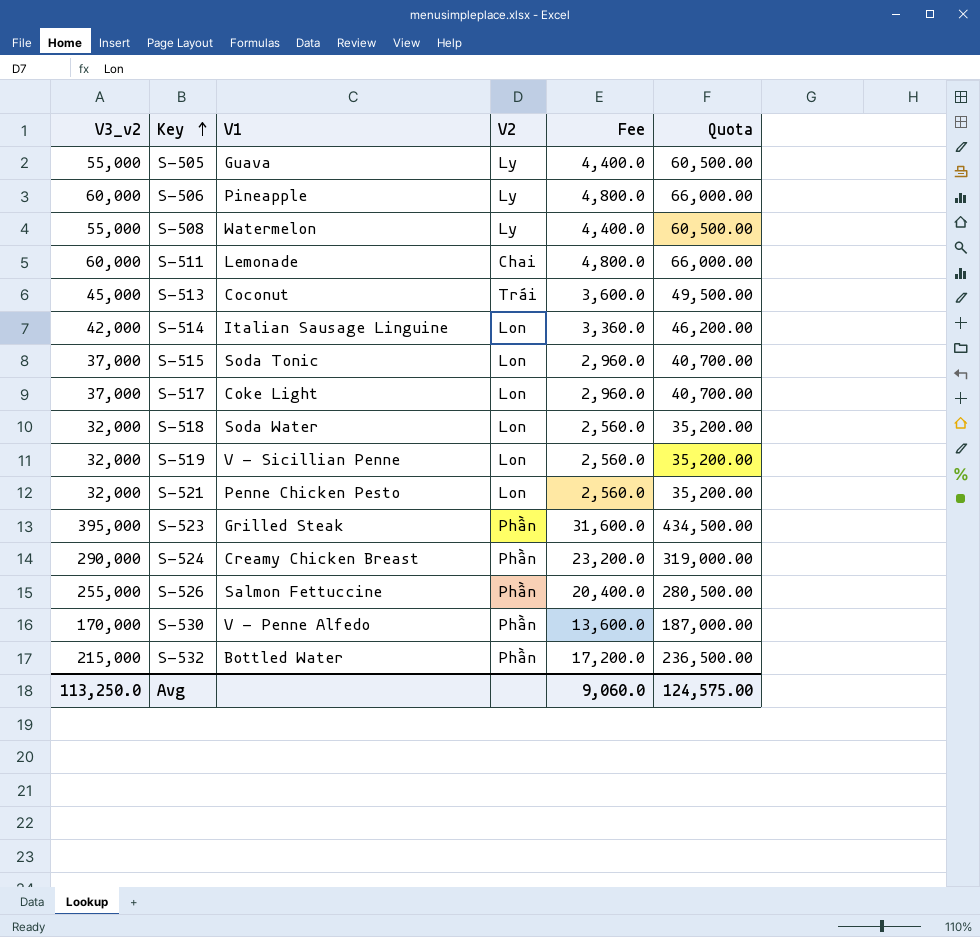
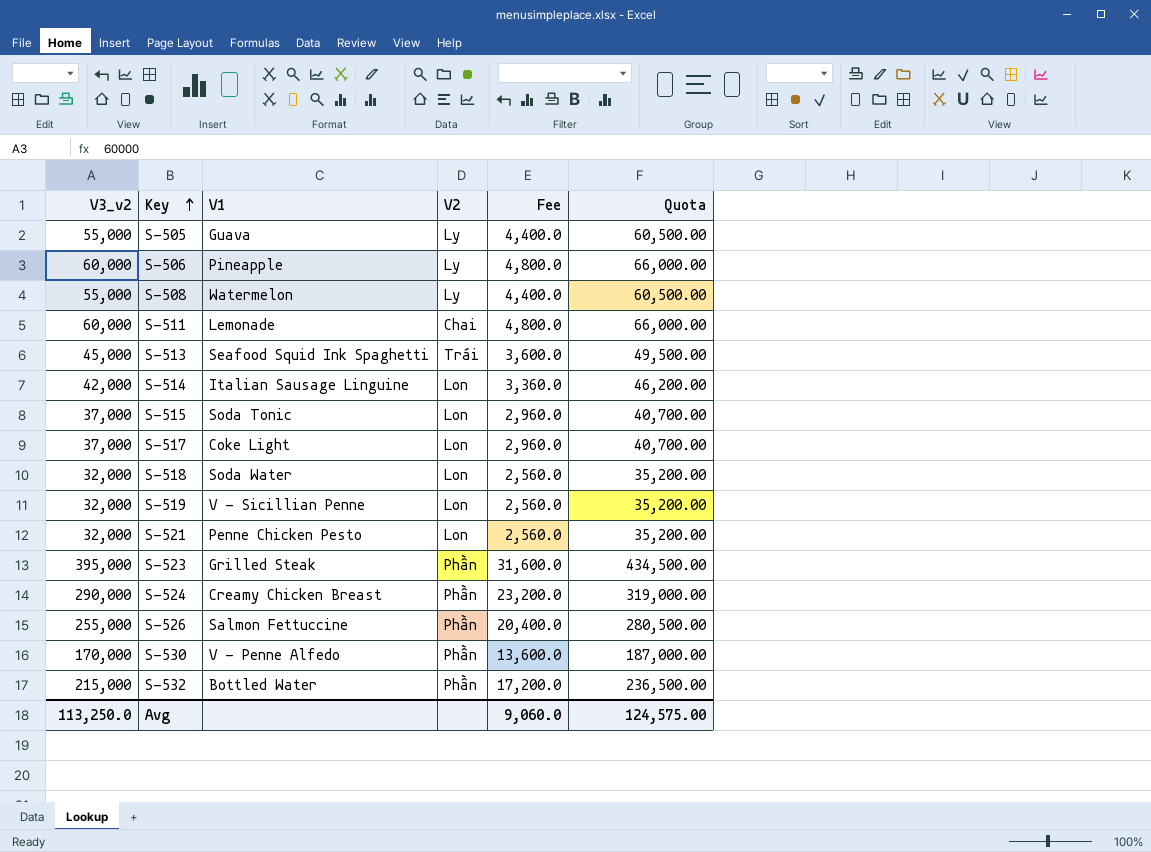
S-513 | V1: Coconut -> Seafood Squid Ink Spaghetti

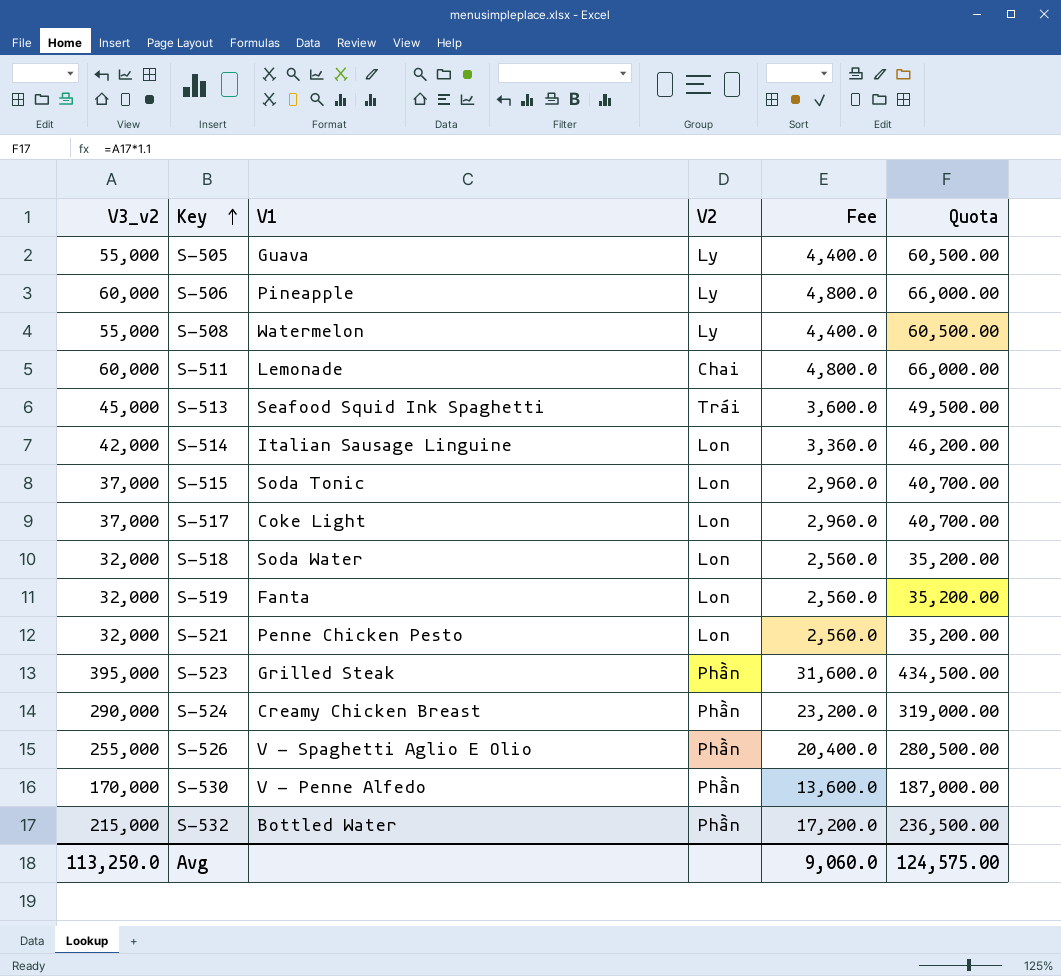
S-519 | V1: V - Sicillian Penne -> Fanta
S-526 | V1: Salmon Fettuccine -> V - Spaghetti Aglio E Olio

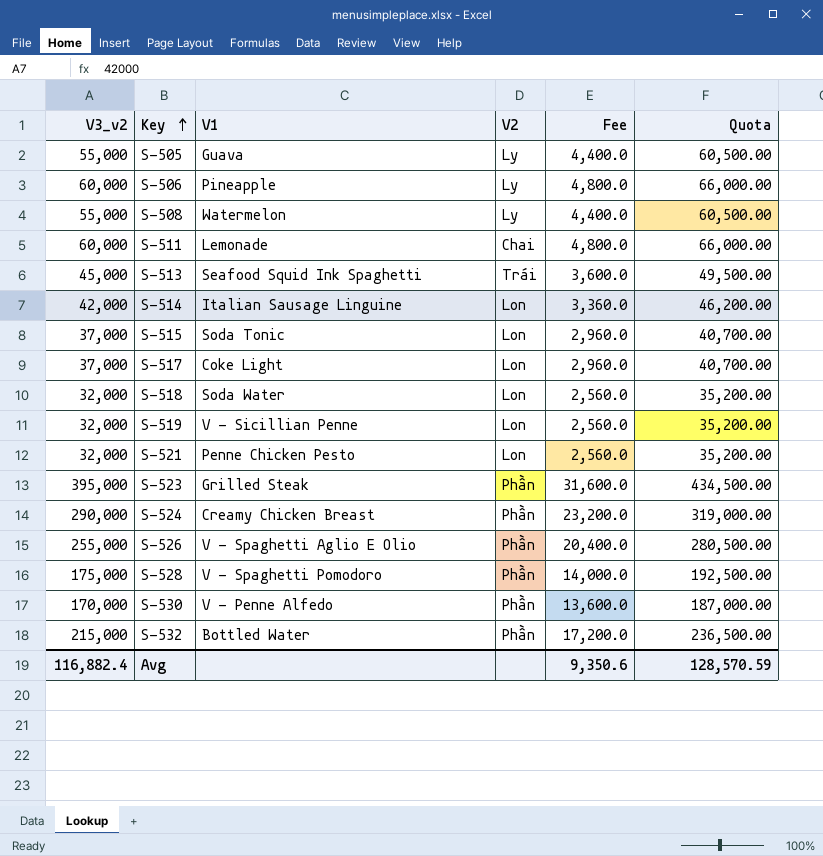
S-519 | V1: Fanta -> V - Sicillian Penne
row S-528: none -> 175,000 | V - Spaghetti Pomodoro | Phần | 14,000.0 | 192,500.00
Avg | V3_v2: 113,250.0 -> 116,882.4
Avg | Fee: 9,060.0 -> 9,350.6
Avg | Quota: 124,575.00 -> 128,570.59

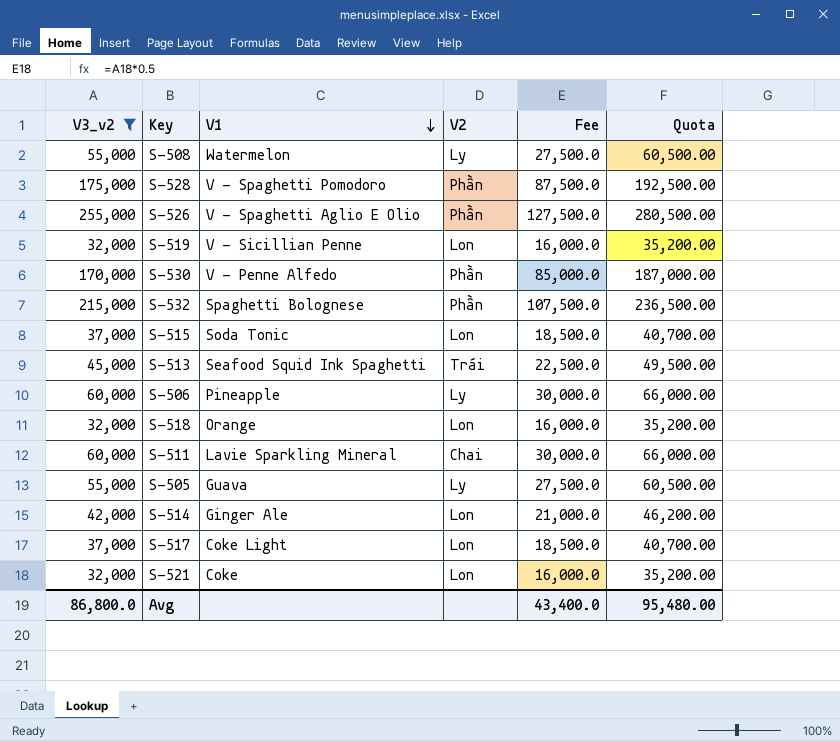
filter: none -> V3_v2 <= 255,000
row order: Key ascending -> V1 descending
column Fee | formula: [V3_v2] * 0.08 -> [V3_v2] * 0.5
S-532 | V1: Bottled Water -> Spaghetti Bolognese
S-518 | V1: Soda Water -> Orange
S-511 | V1: Lemonade -> Lavie Sparkling Mineral
S-514 | V1: Italian Sausage Linguine -> Ginger Ale
S-521 | V1: Penne Chicken Pesto -> Coke
Avg | V3_v2: 116,882.4 -> 86,800.0
Avg | Fee: 9,350.6 -> 43,400.0
Avg | Quota: 128,570.59 -> 95,480.00

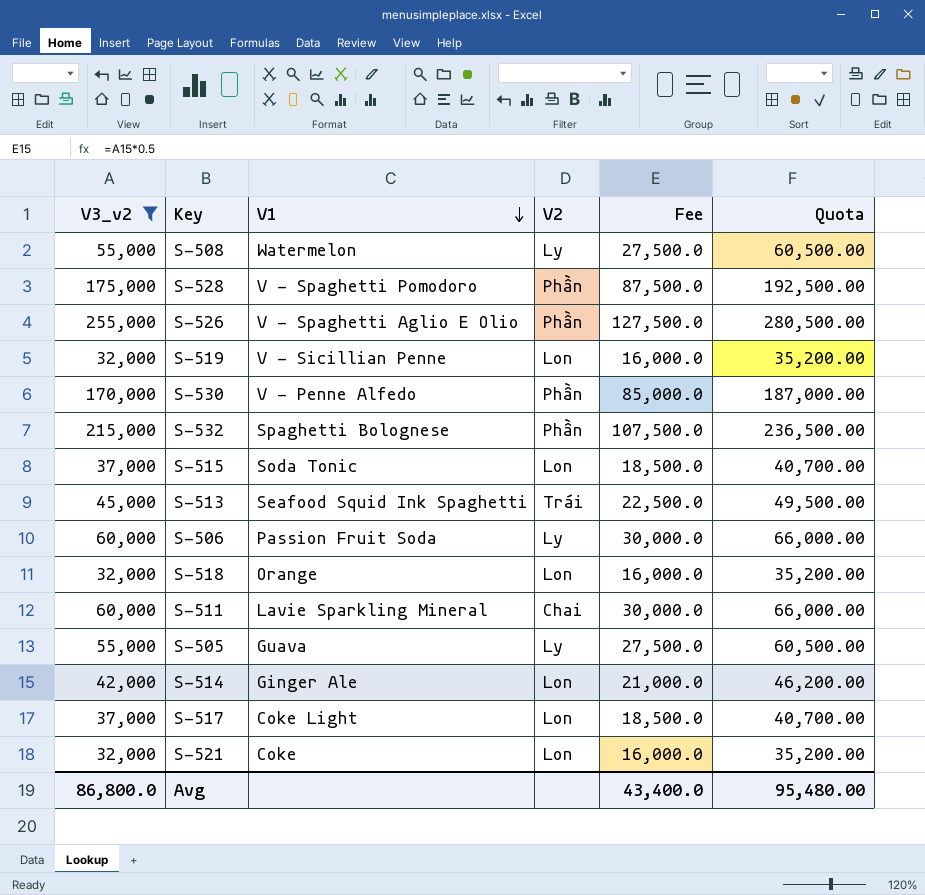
S-506 | V1: Pineapple -> Passion Fruit Soda

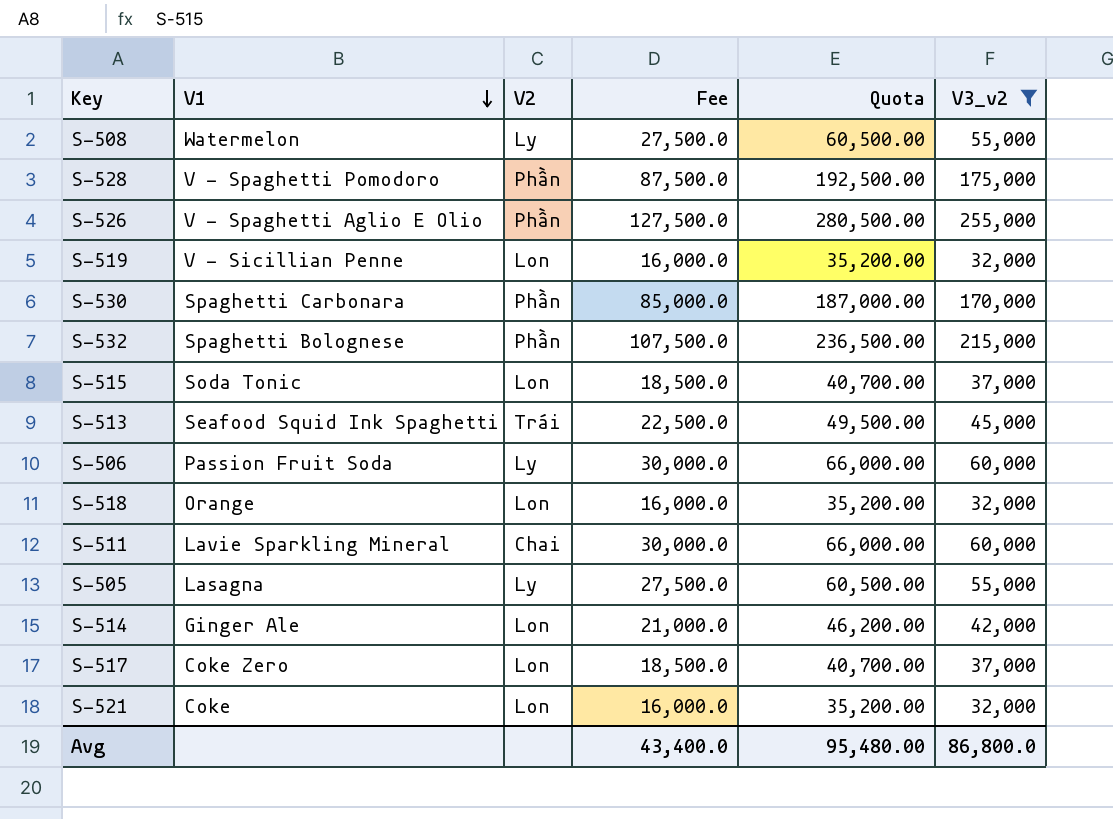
column V3_v2 | position: 1 -> 6
S-530 | V1: V - Penne Alfedo -> Spaghetti Carbonara
S-505 | V1: Guava -> Lasagna
S-517 | V1: Coke Light -> Coke Zero

